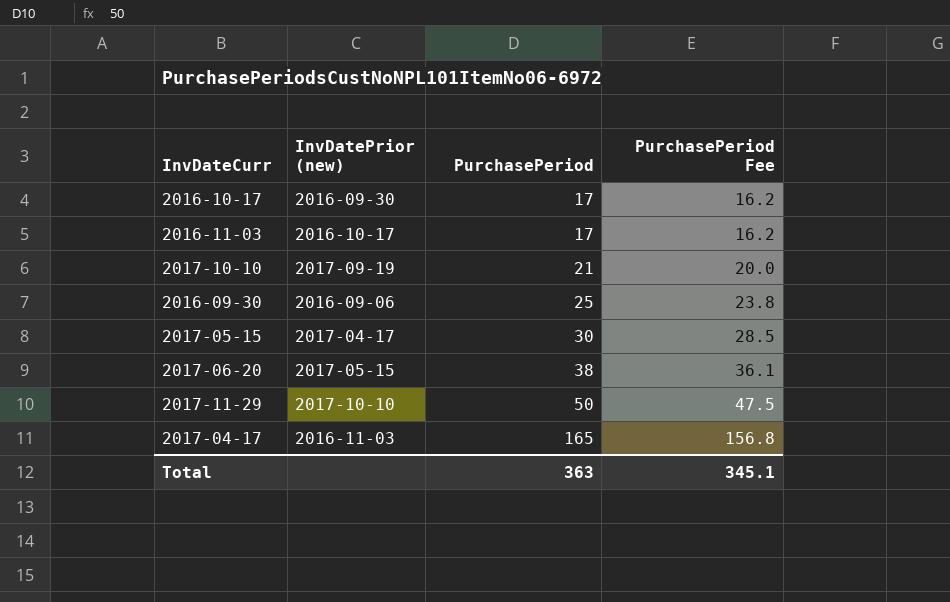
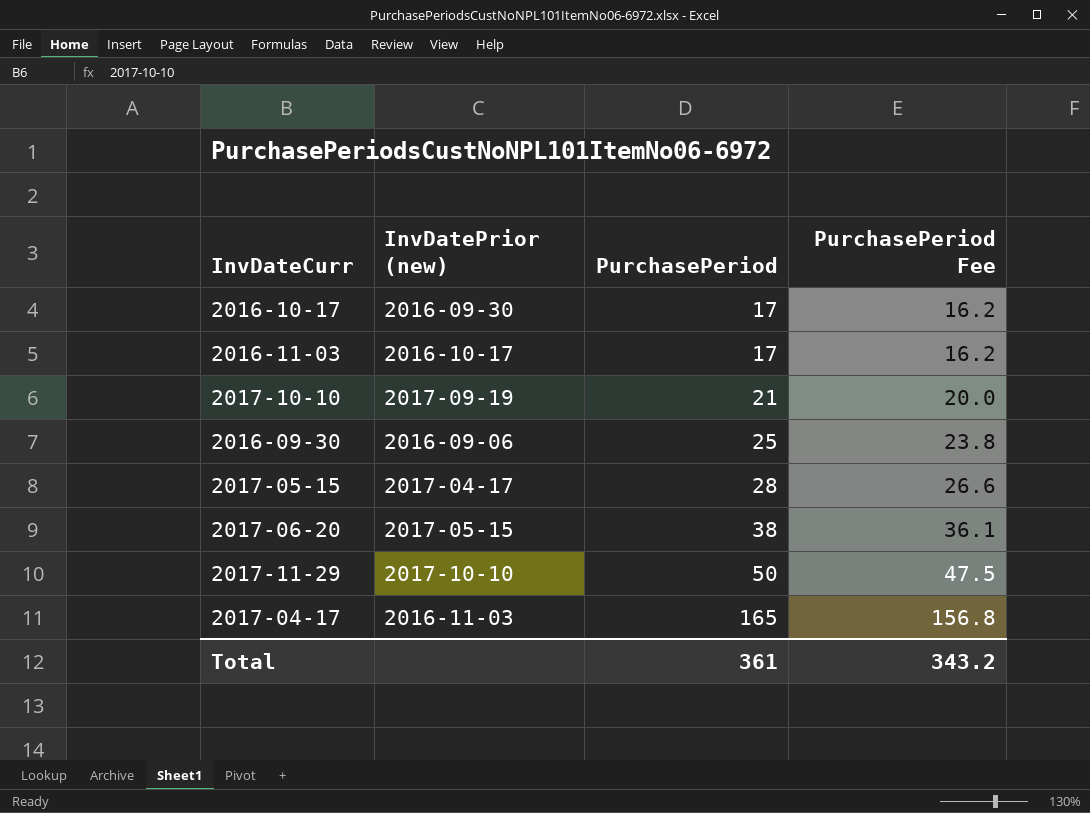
2017-05-15 | PurchasePeriod: 30 -> 28
2017-05-15 | PurchasePeriod Fee: 28.5 -> 26.6
Total | PurchasePeriod: 363 -> 361
Total | PurchasePeriod Fee: 345.1 -> 343.2

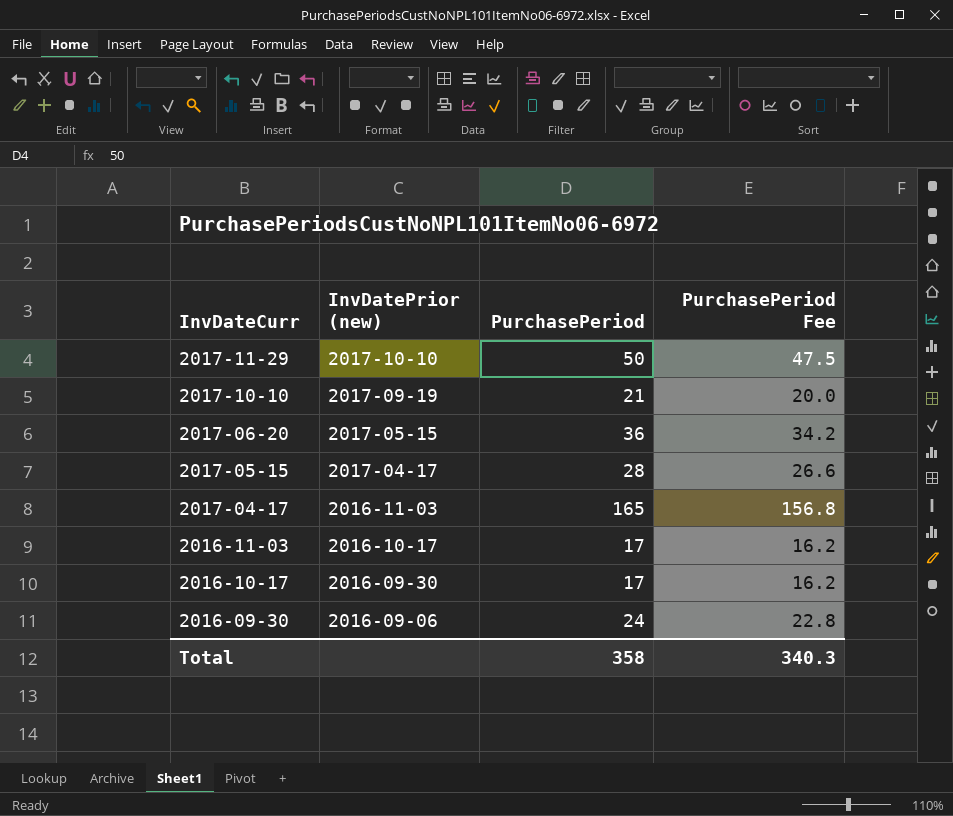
row order: PurchasePeriod ascending -> InvDateCurr descending
2017-06-20 | PurchasePeriod: 38 -> 36
2017-06-20 | PurchasePeriod Fee: 36.1 -> 34.2
2016-09-30 | PurchasePeriod: 25 -> 24
2016-09-30 | PurchasePeriod Fee: 23.8 -> 22.8
Total | PurchasePeriod: 361 -> 358
Total | PurchasePeriod Fee: 343.2 -> 340.3

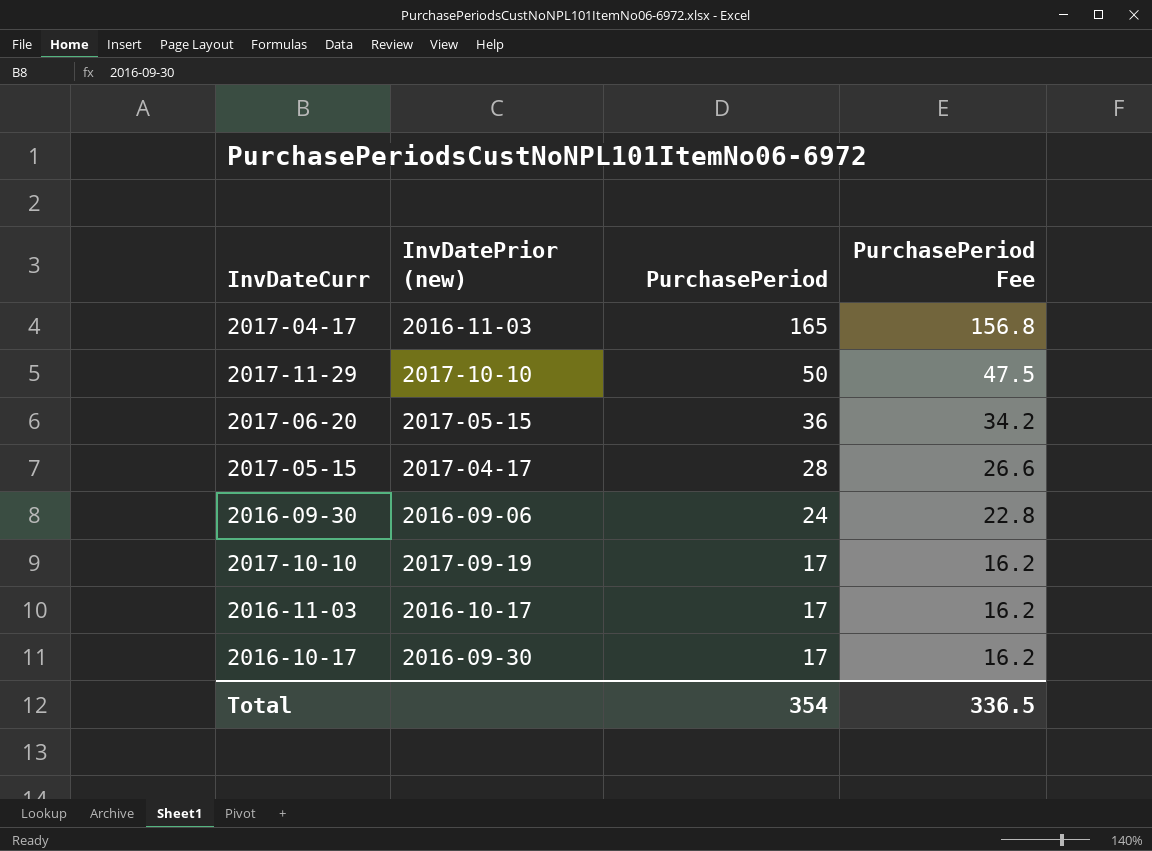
row order: InvDateCurr descending -> PurchasePeriod descending
2017-10-10 | PurchasePeriod: 21 -> 17
2017-10-10 | PurchasePeriod Fee: 20.0 -> 16.2
Total | PurchasePeriod: 358 -> 354
Total | PurchasePeriod Fee: 340.3 -> 336.5

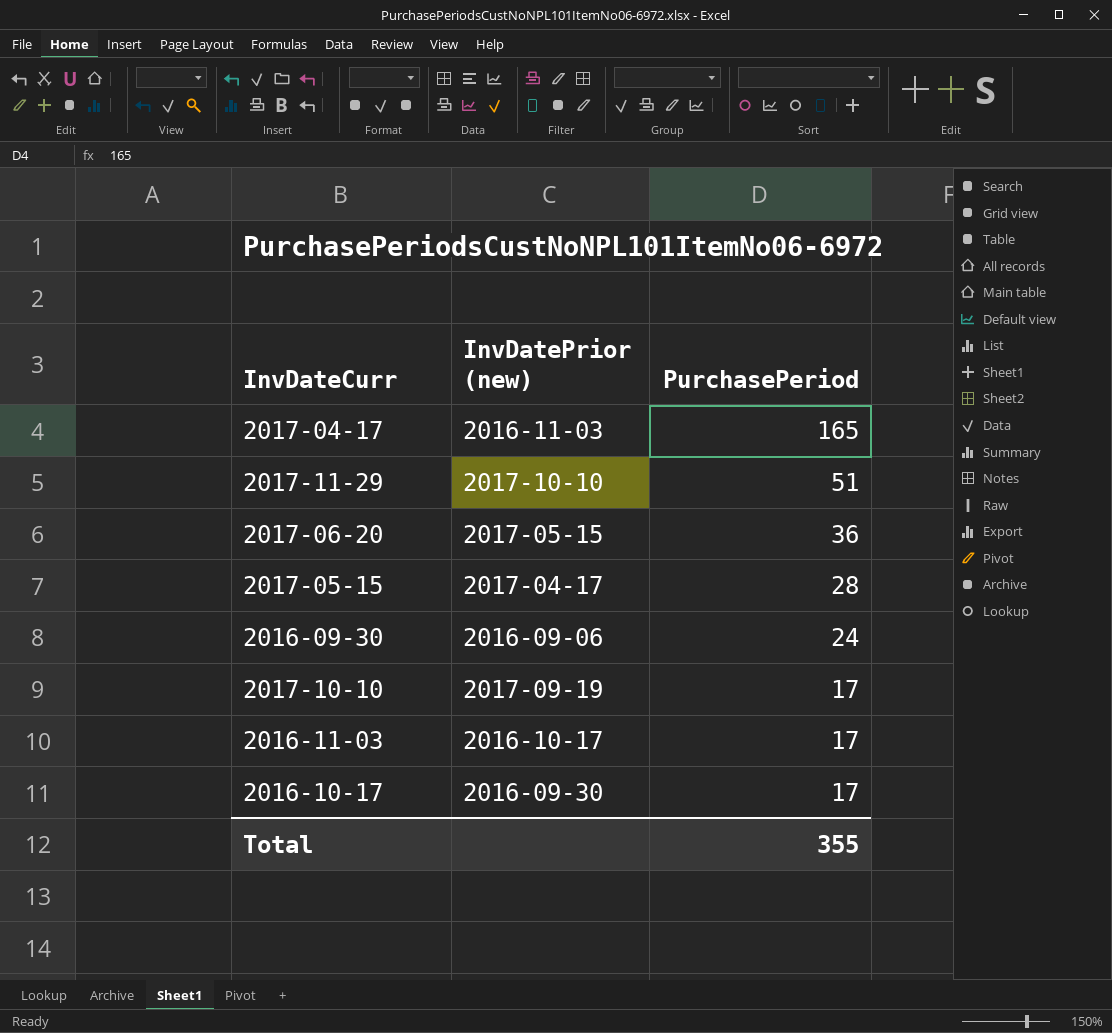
column PurchasePeriod Fee | formula: [PurchasePeriod] * 0.95 -> none
2017-11-29 | PurchasePeriod: 50 -> 51
Total | PurchasePeriod: 354 -> 355

